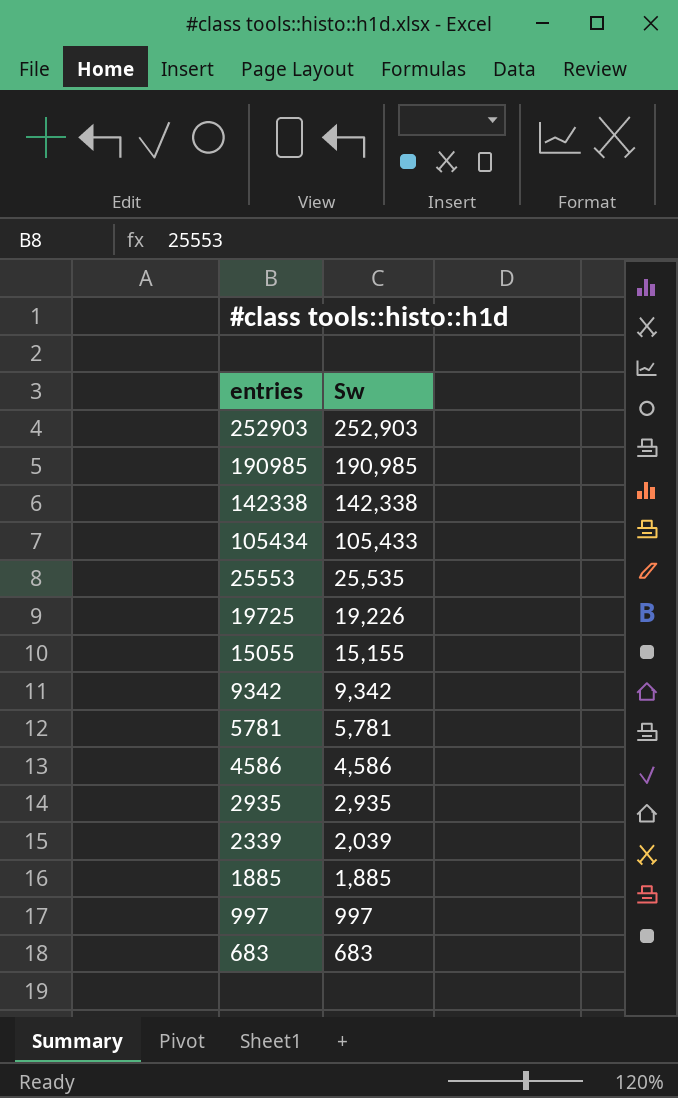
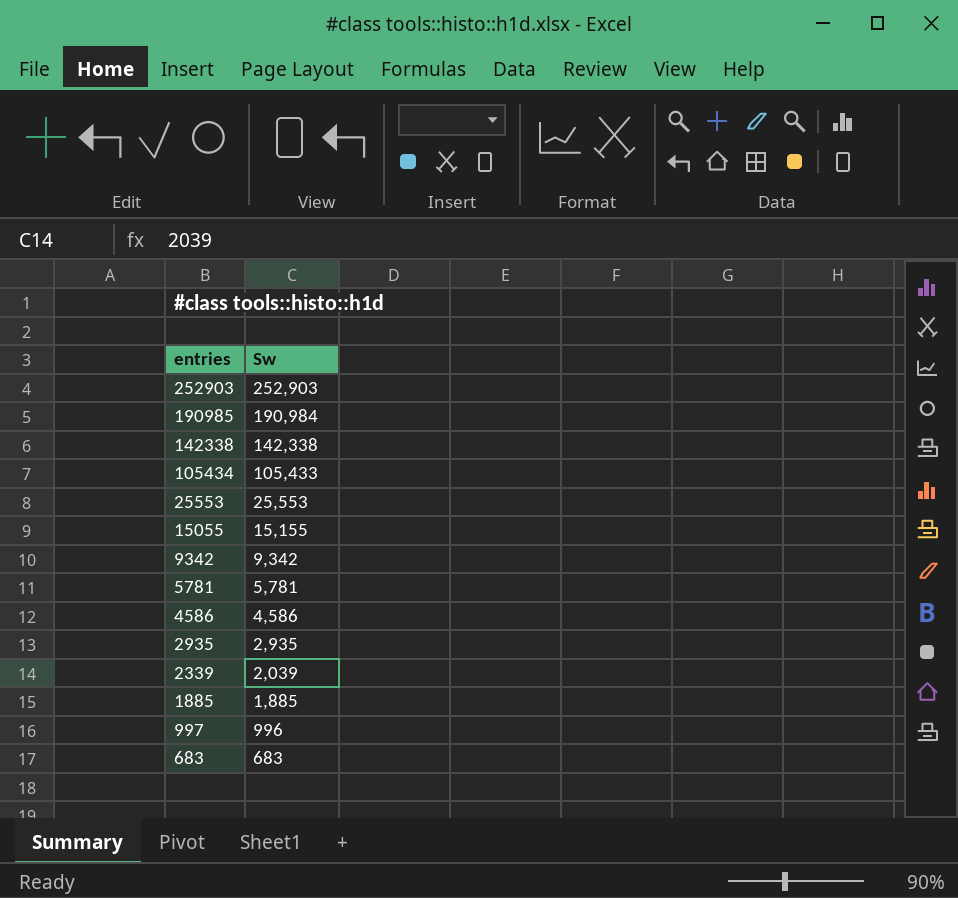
row 19725: 19,226 -> none
190985 | Sw: 190,985 -> 190,984
25553 | Sw: 25,535 -> 25,553
997 | Sw: 997 -> 996

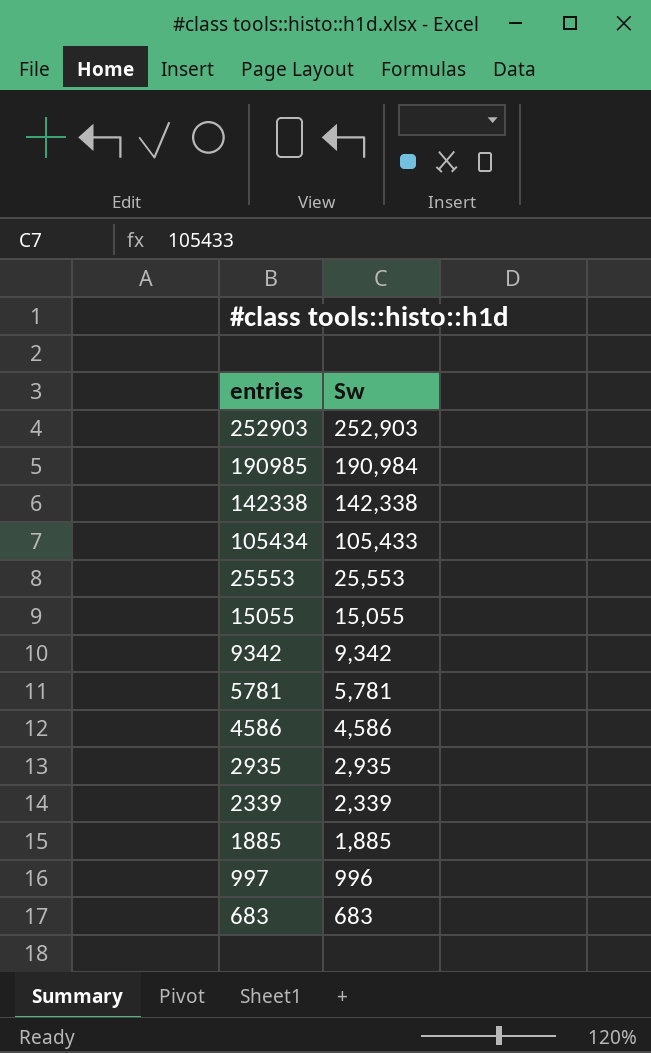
15055 | Sw: 15,155 -> 15,055
2339 | Sw: 2,039 -> 2,339

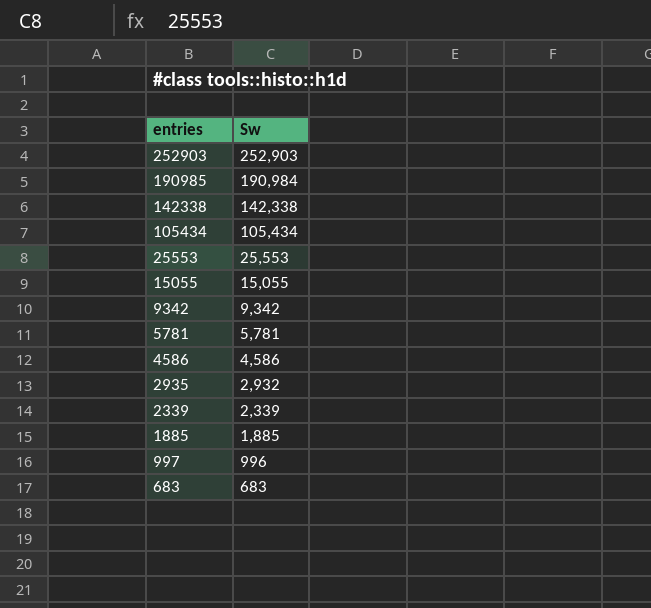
105434 | Sw: 105,433 -> 105,434
2935 | Sw: 2,935 -> 2,932

